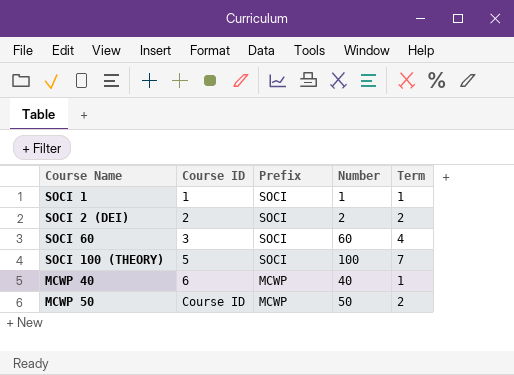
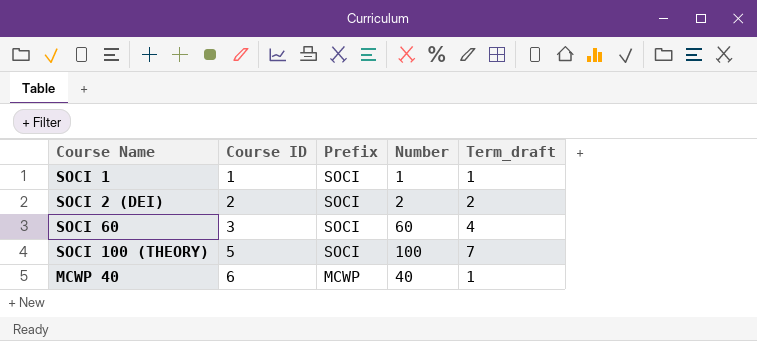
column name: Term -> Term_draft
row MCWP 50: Course ID | MCWP | 50 | 2 -> none

